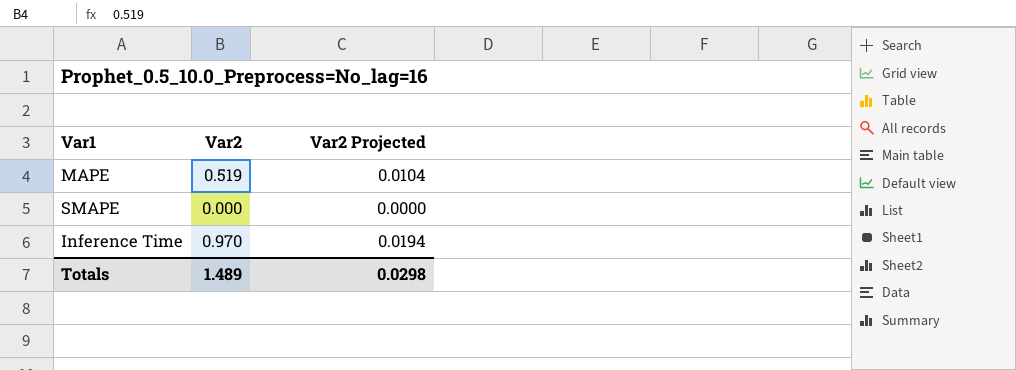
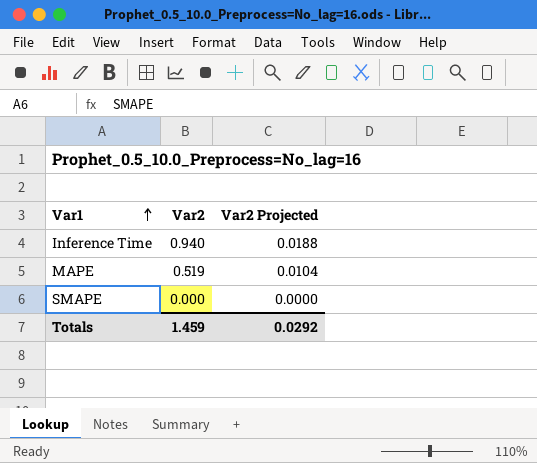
row order: none -> Var1 ascending
Inference Time | Var2: 0.970 -> 0.940
Inference Time | Var2 Projected: 0.0194 -> 0.0188
Totals | Var2: 1.489 -> 1.459
Totals | Var2 Projected: 0.0298 -> 0.0292

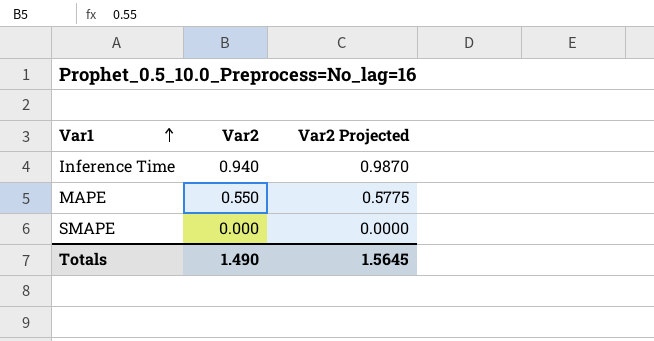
column Var2 Projected | formula: [Var2] * 0.02 -> [Var2] * 1.05
MAPE | Var2: 0.519 -> 0.550
Totals | Var2: 1.459 -> 1.490
Totals | Var2 Projected: 0.0292 -> 1.5645

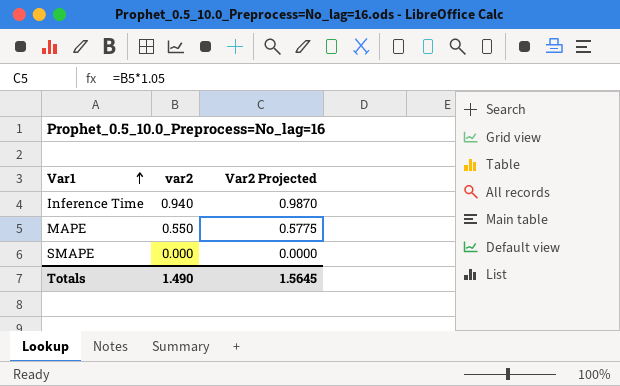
column name: Var2 -> var2

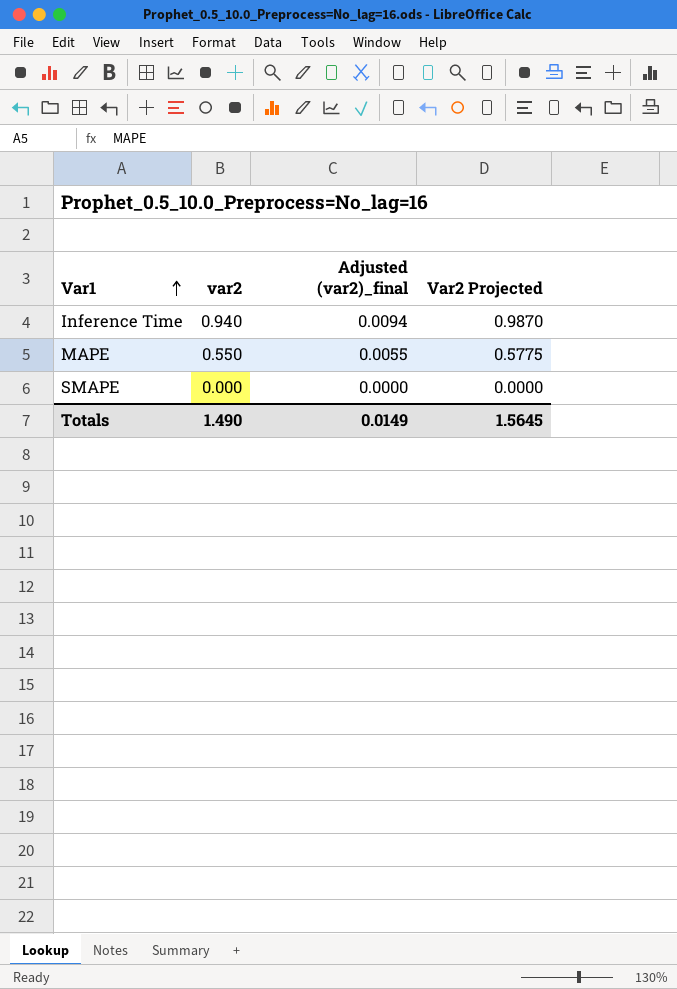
column Adjusted (var2)_final | formula: none -> [var2] * 0.01

